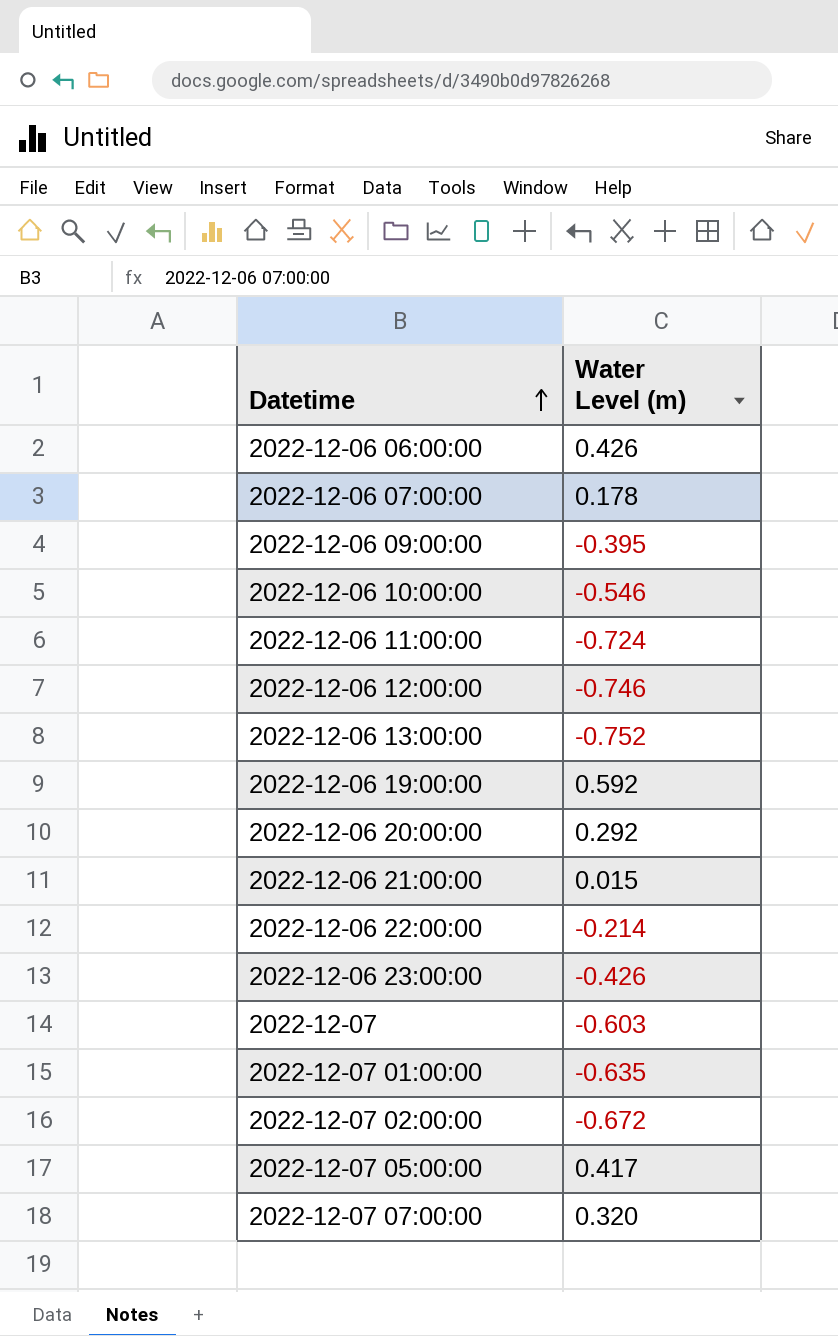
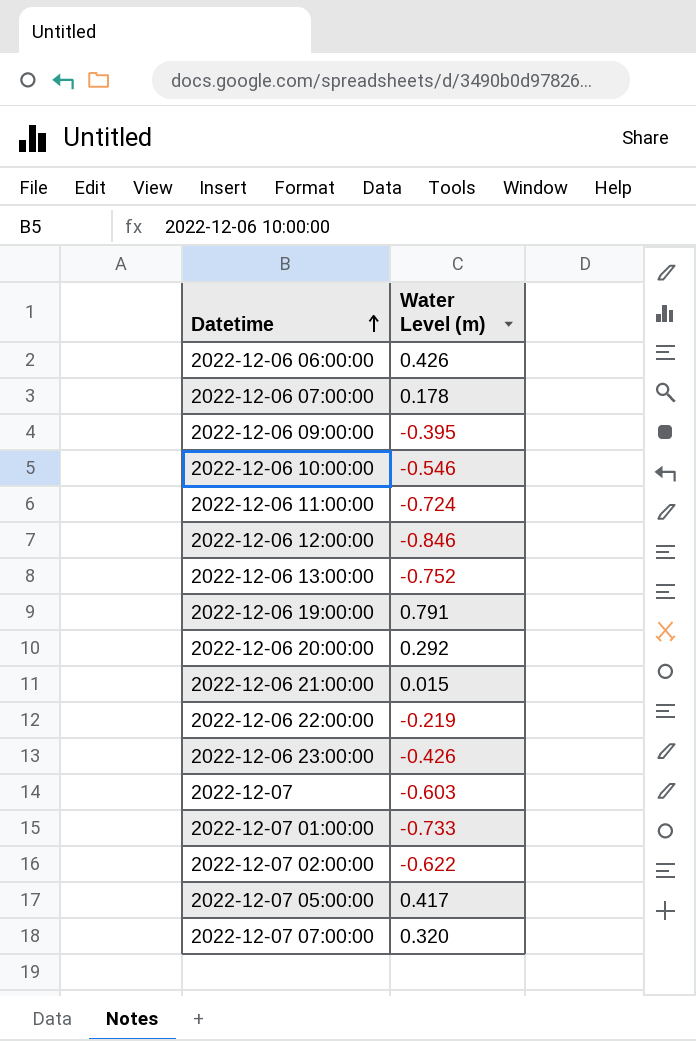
2022-12-06 12:00:00 | Water Level (m): -0.746 -> -0.846
2022-12-06 19:00:00 | Water Level (m): 0.592 -> 0.791
2022-12-06 22:00:00 | Water Level (m): -0.214 -> -0.219
2022-12-07 01:00:00 | Water Level (m): -0.635 -> -0.733
2022-12-07 02:00:00 | Water Level (m): -0.672 -> -0.622

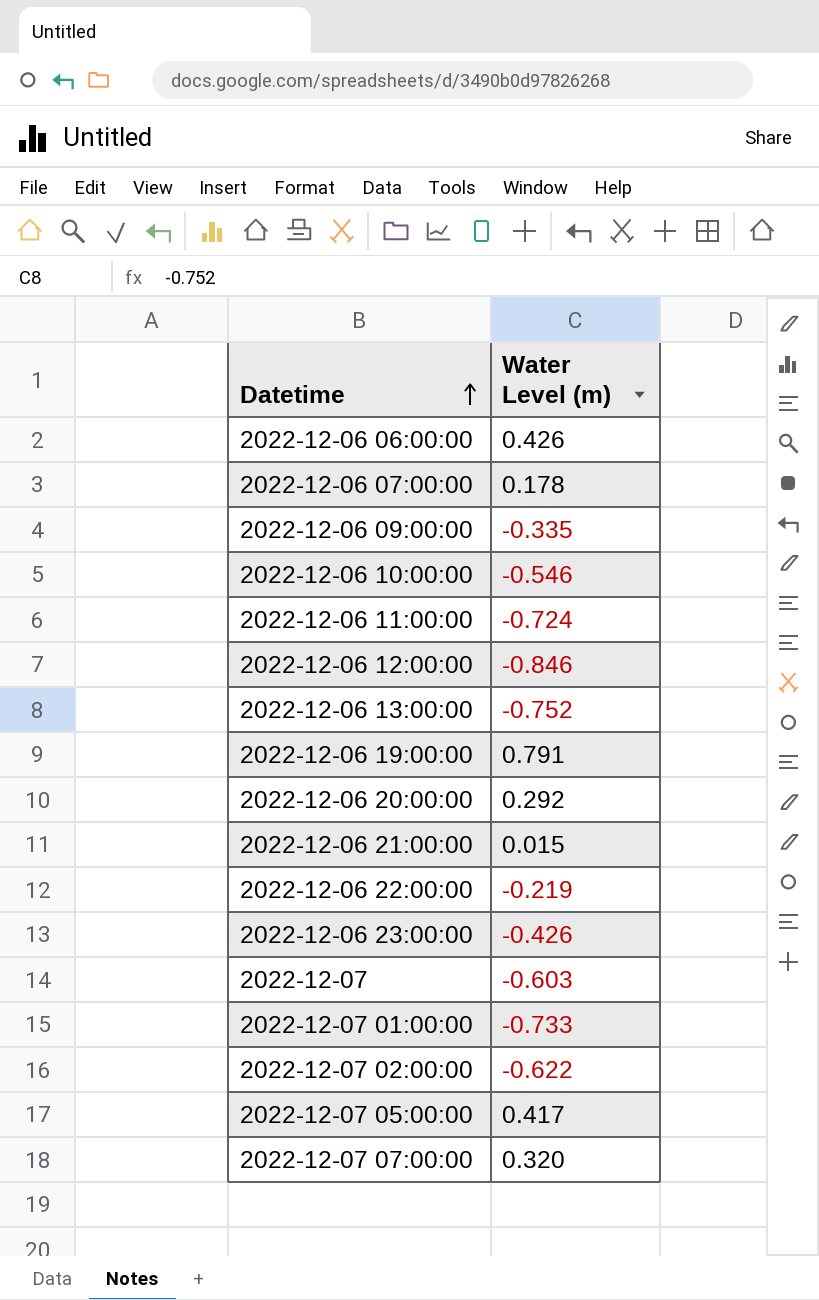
2022-12-06 09:00:00 | Water Level (m): -0.395 -> -0.335

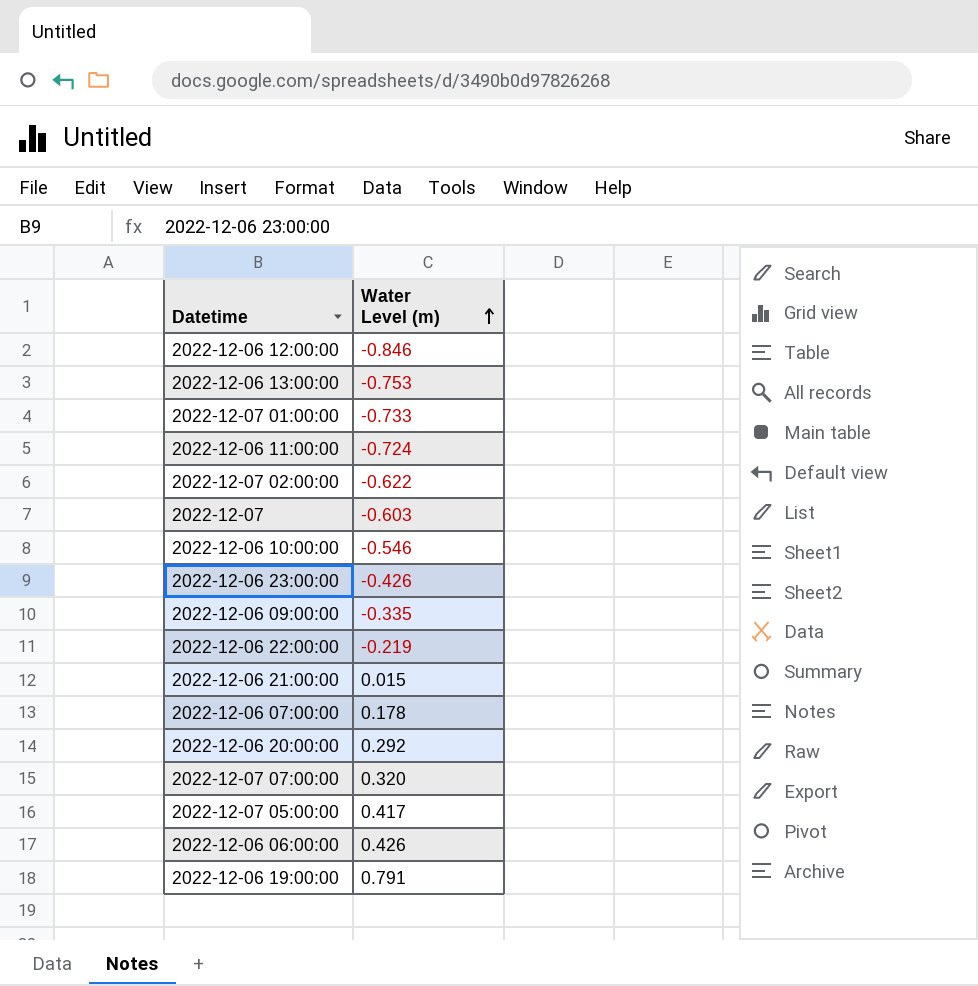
row order: Datetime ascending -> Water Level (m) ascending
2022-12-06 13:00:00 | Water Level (m): -0.752 -> -0.753

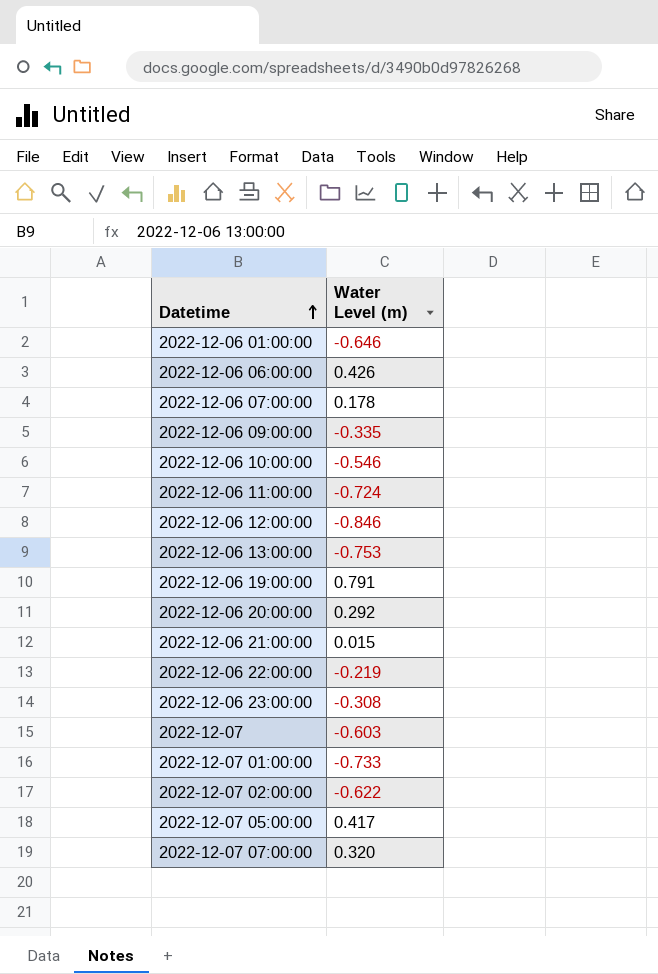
row order: Water Level (m) ascending -> Datetime ascending
row 2022-12-06 01:00:00: none -> -0.646
2022-12-06 23:00:00 | Water Level (m): -0.426 -> -0.308

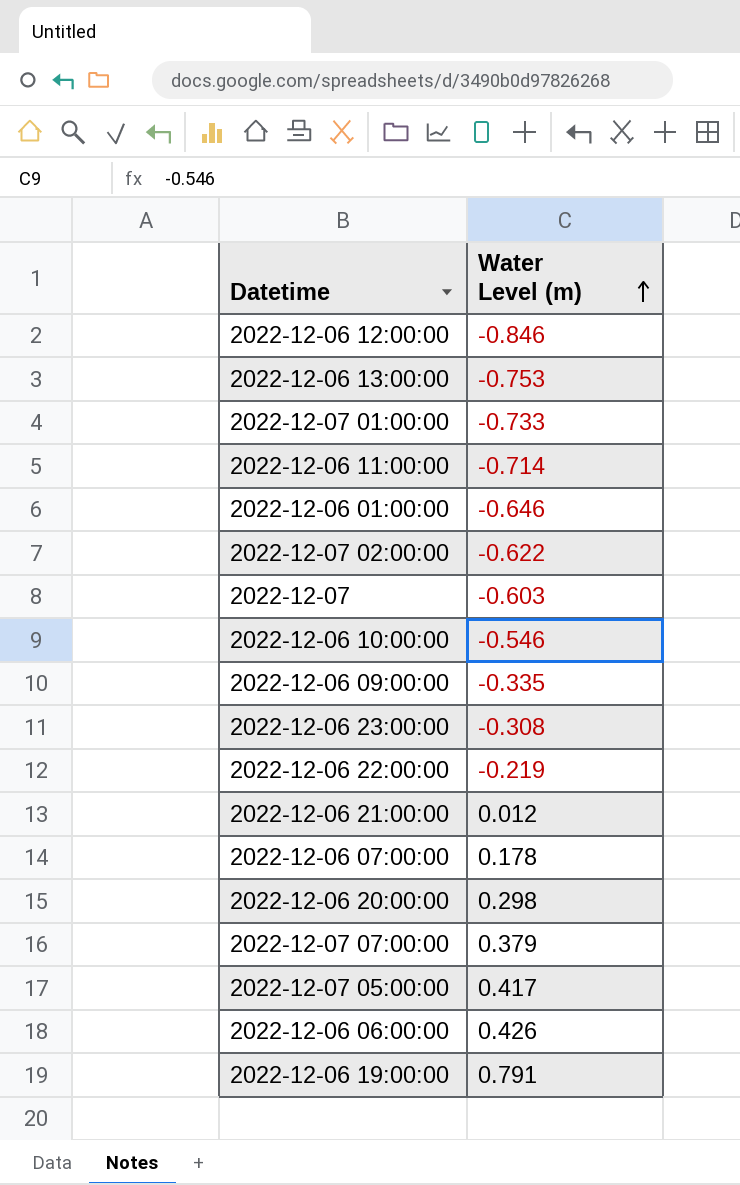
row order: Datetime ascending -> Water Level (m) ascending
2022-12-06 11:00:00 | Water Level (m): -0.724 -> -0.714
2022-12-06 21:00:00 | Water Level (m): 0.015 -> 0.012
2022-12-06 20:00:00 | Water Level (m): 0.292 -> 0.298
2022-12-07 07:00:00 | Water Level (m): 0.320 -> 0.379

